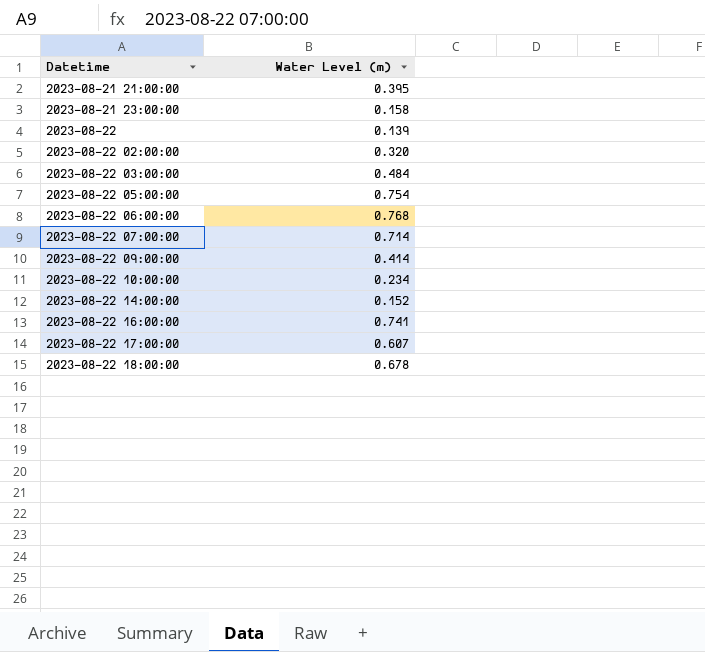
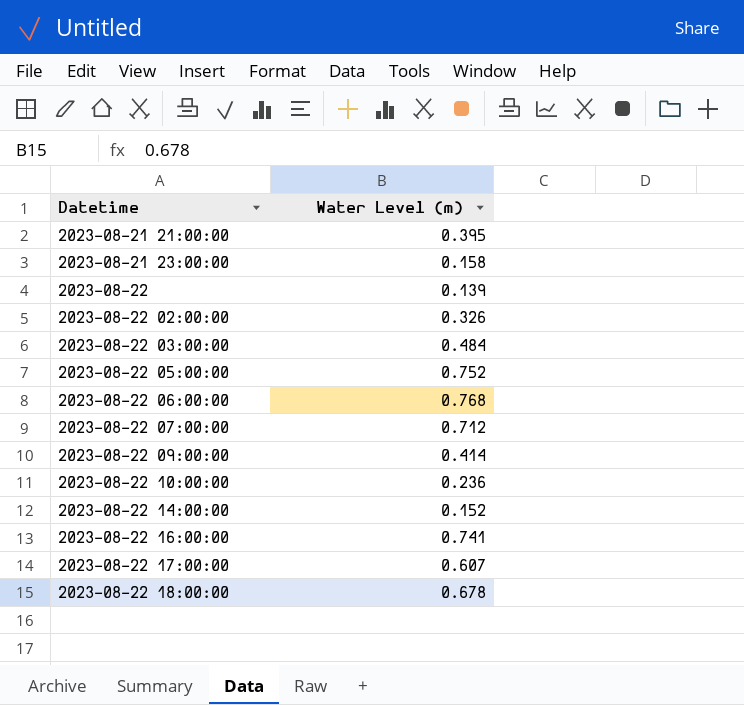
2023-08-22 02:00:00 | Water Level (m): 0.320 -> 0.326
2023-08-22 05:00:00 | Water Level (m): 0.754 -> 0.752
2023-08-22 07:00:00 | Water Level (m): 0.714 -> 0.712
2023-08-22 10:00:00 | Water Level (m): 0.234 -> 0.236

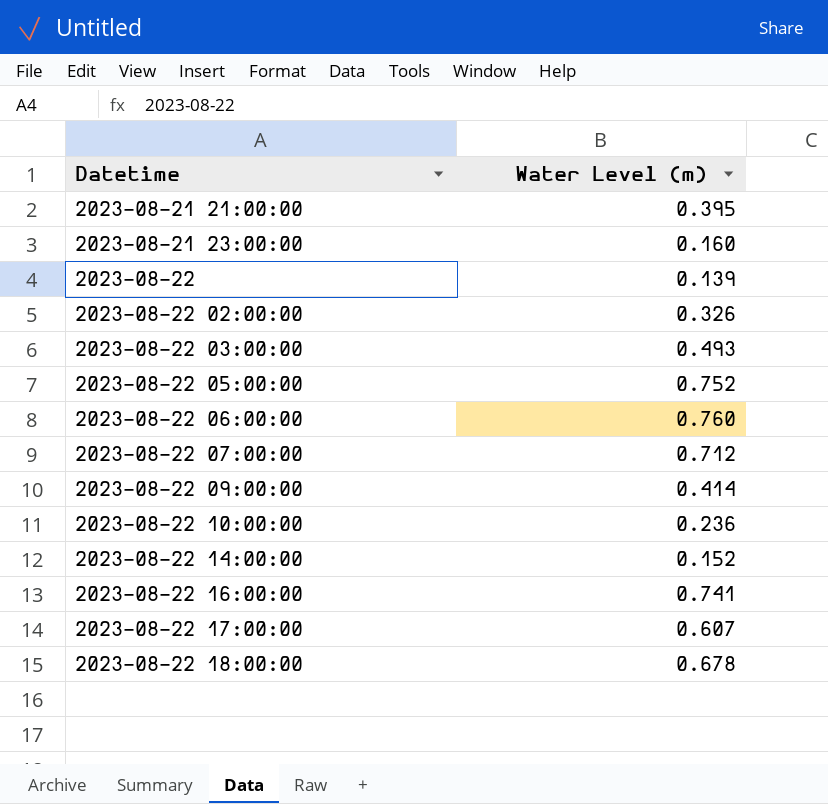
2023-08-21 23:00:00 | Water Level (m): 0.158 -> 0.160
2023-08-22 03:00:00 | Water Level (m): 0.484 -> 0.493
2023-08-22 06:00:00 | Water Level (m): 0.768 -> 0.760

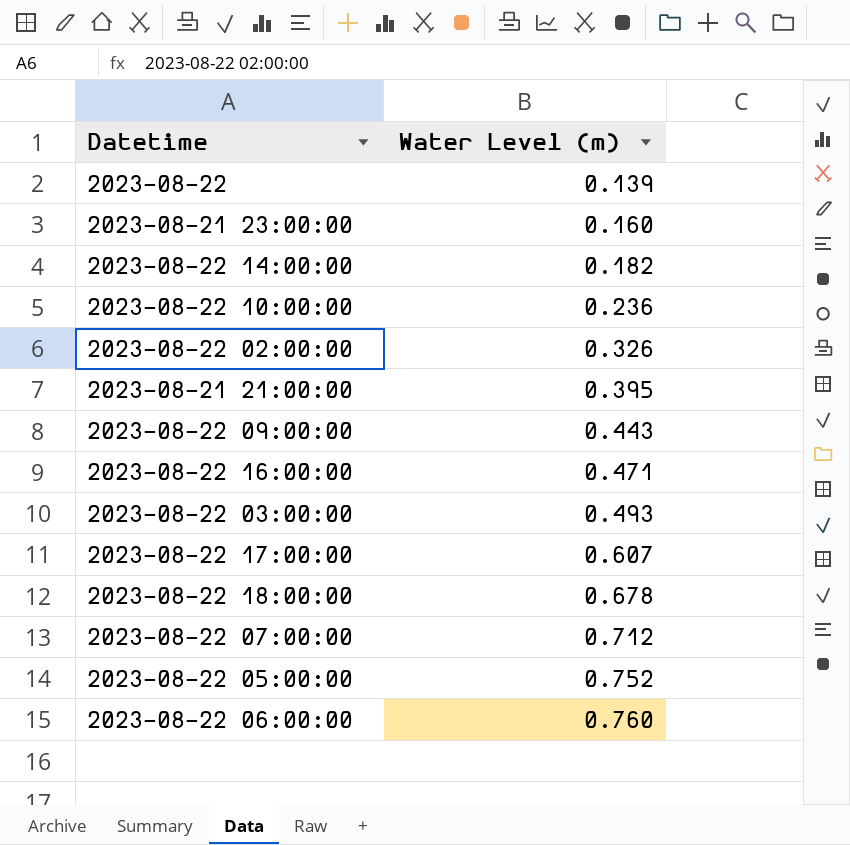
row order: Datetime ascending -> Water Level (m) ascending
2023-08-22 14:00:00 | Water Level (m): 0.152 -> 0.182
2023-08-22 09:00:00 | Water Level (m): 0.414 -> 0.443
2023-08-22 16:00:00 | Water Level (m): 0.741 -> 0.471

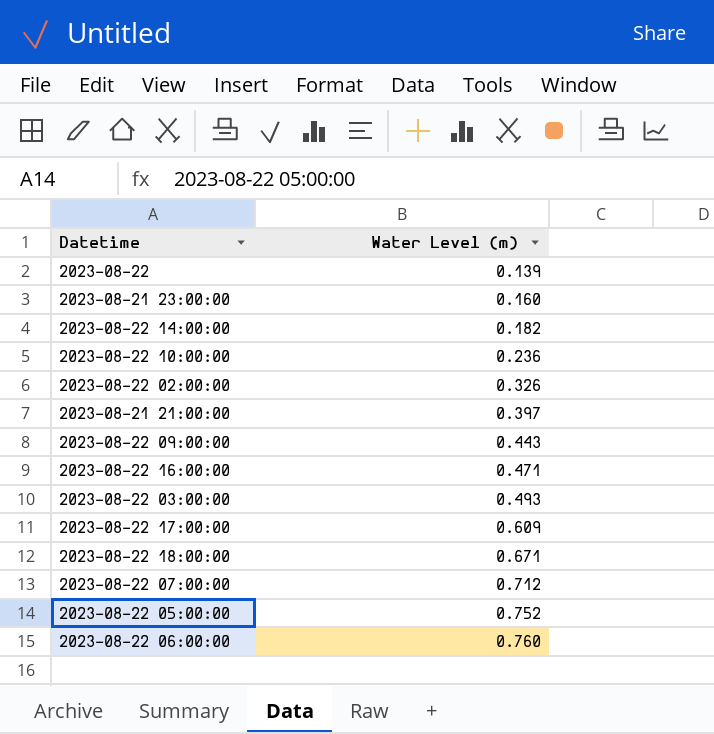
2023-08-21 21:00:00 | Water Level (m): 0.395 -> 0.397
2023-08-22 17:00:00 | Water Level (m): 0.607 -> 0.609
2023-08-22 18:00:00 | Water Level (m): 0.678 -> 0.671

